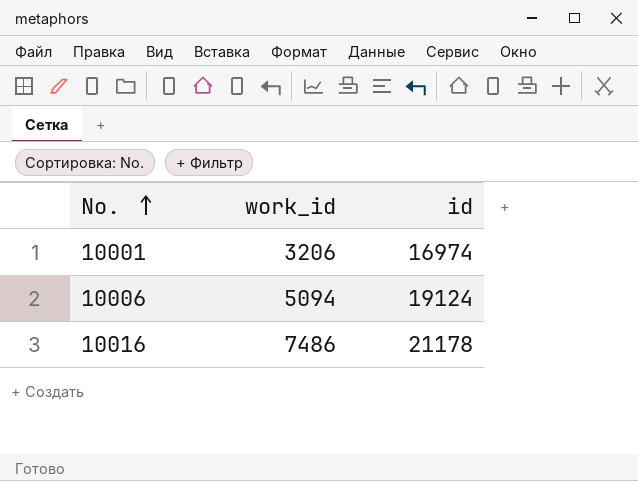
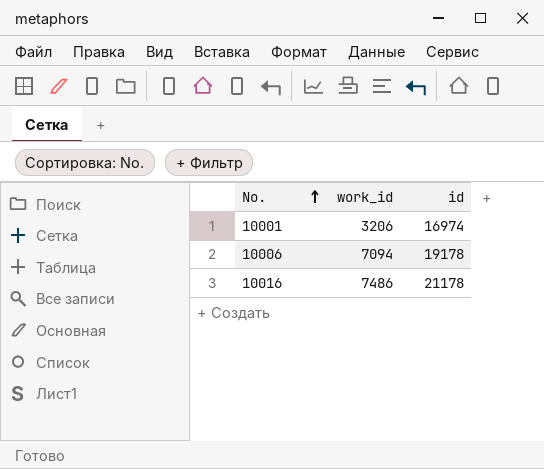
10006 | work_id: 5094 -> 7094
10006 | id: 19124 -> 19178

